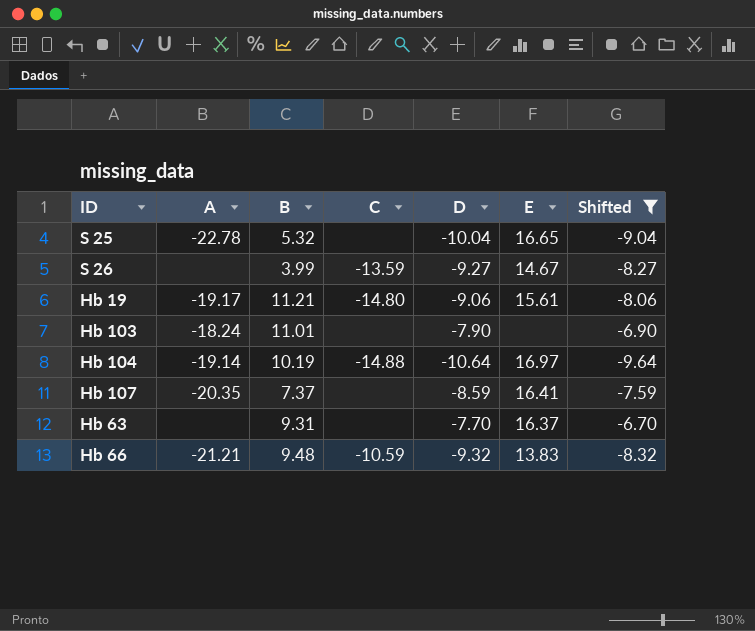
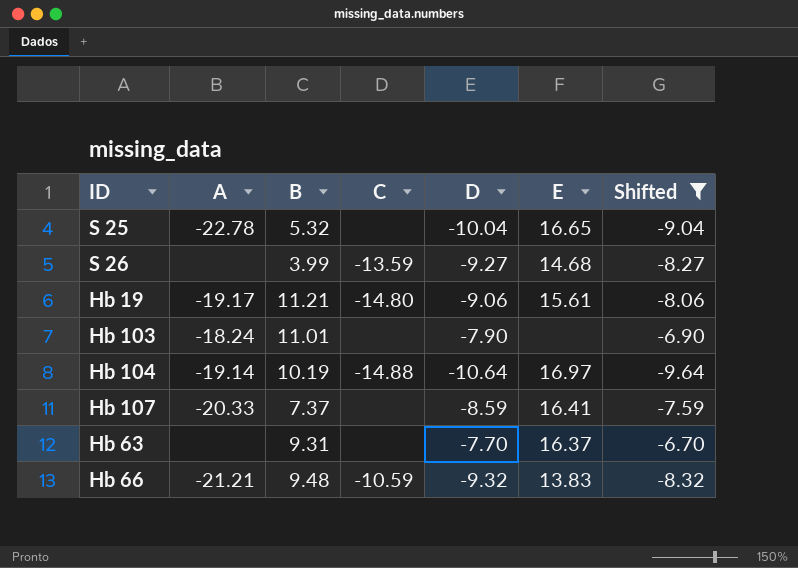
S 26 | E: 14.67 -> 14.68
Hb 107 | A: -20.35 -> -20.33

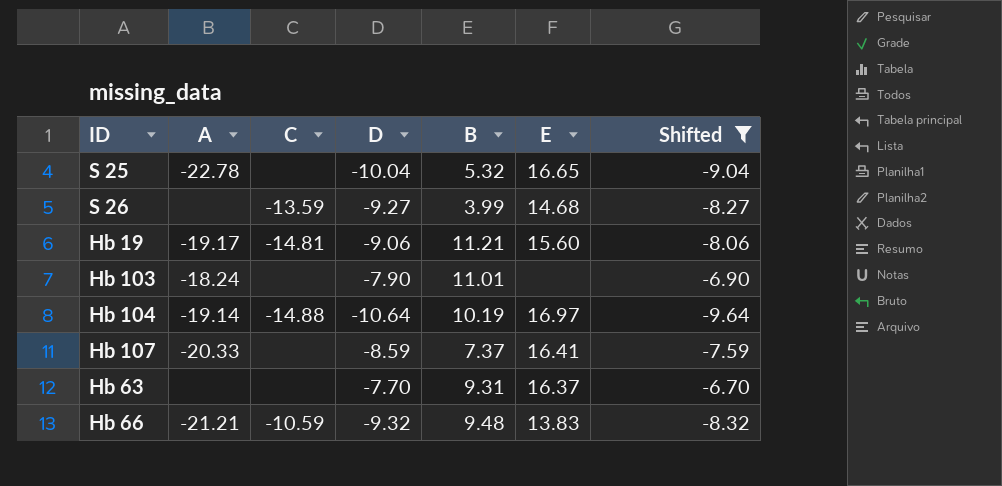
column B | position: 3 -> 5
Hb 19 | C: -14.80 -> -14.81
Hb 19 | E: 15.61 -> 15.60

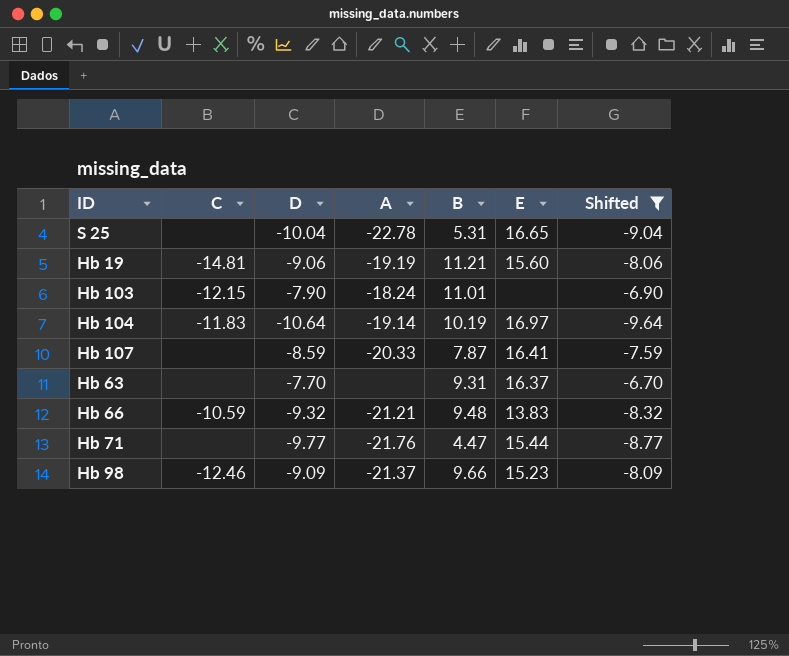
column A | position: 2 -> 4
row S 26: none | -13.59 | -9.27 | 3.99 | 14.68 | -8.27 -> none
S 25 | B: 5.32 -> 5.31
Hb 19 | A: -19.17 -> -19.19
Hb 103 | C: none -> -12.15
Hb 104 | C: -14.88 -> -11.83
Hb 107 | B: 7.37 -> 7.87
row Hb 71: none -> none | -9.77 | -21.76 | 4.47 | 15.44 | -8.77
row Hb 98: none -> -12.46 | -9.09 | -21.37 | 9.66 | 15.23 | -8.09

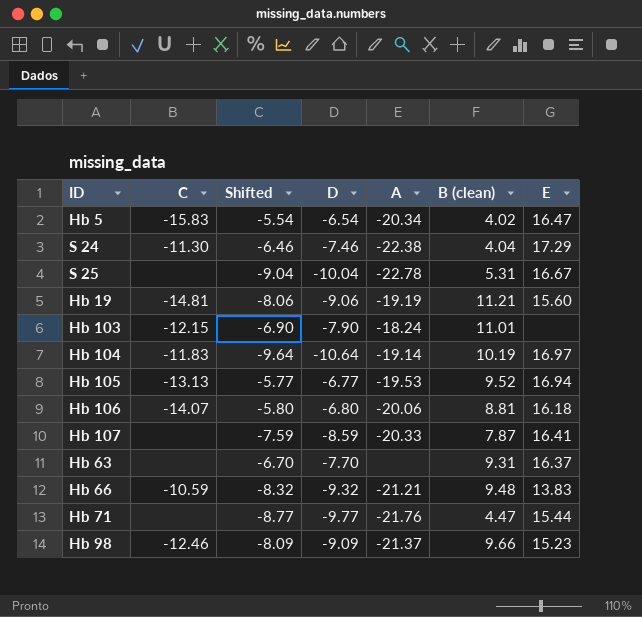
filter: Shifted <= -6.70 -> none
column Shifted | position: 7 -> 3
column name: B -> B (clean)
S 25 | E: 16.65 -> 16.67

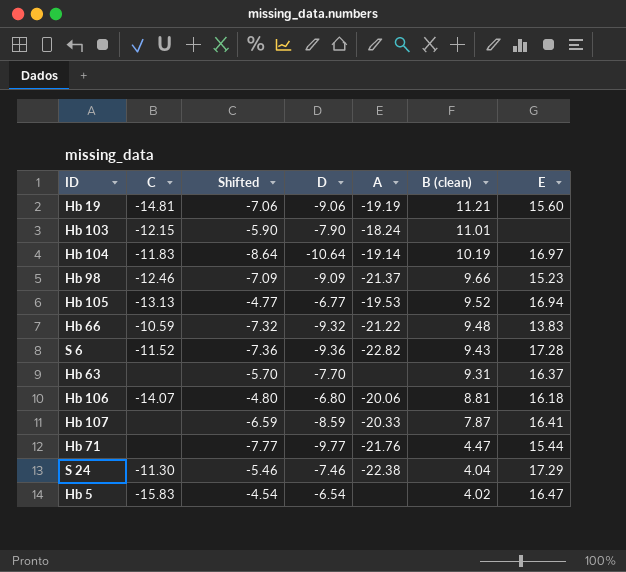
row order: none -> B (clean) descending
column Shifted | formula: [D] + 1 -> [D] + 2
row S 25: none | -9.04 | -10.04 | -22.78 | 5.31 | 16.67 -> none
Hb 66 | A: -21.21 -> -21.22
row S 6: none -> -11.52 | -7.36 | -9.36 | -22.82 | 9.43 | 17.28
Hb 5 | A: -20.34 -> none

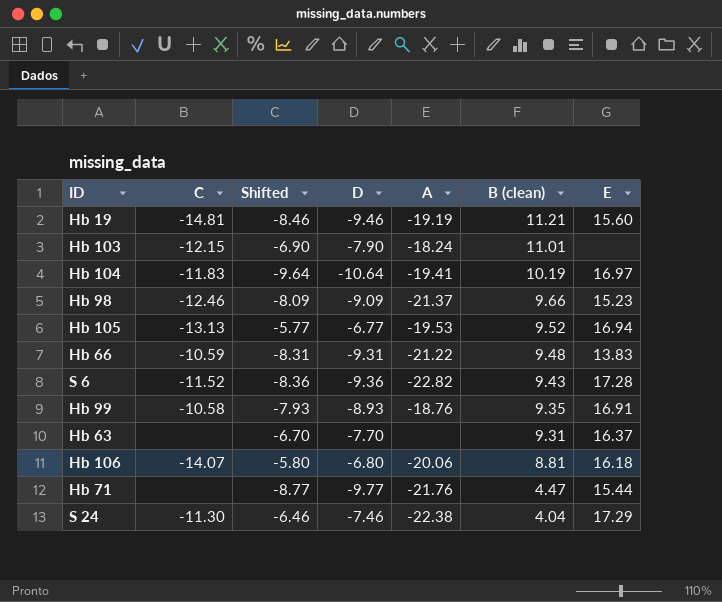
column Shifted | formula: [D] + 2 -> [D] + 1
row Hb 107: none | -6.59 | -8.59 | -20.33 | 7.87 | 16.41 -> none
row Hb 5: -15.83 | -4.54 | -6.54 | none | 4.02 | 16.47 -> none
Hb 19 | D: -9.06 -> -9.46
Hb 104 | A: -19.14 -> -19.41
Hb 66 | D: -9.32 -> -9.31
row Hb 99: none -> -10.58 | -7.93 | -8.93 | -18.76 | 9.35 | 16.91

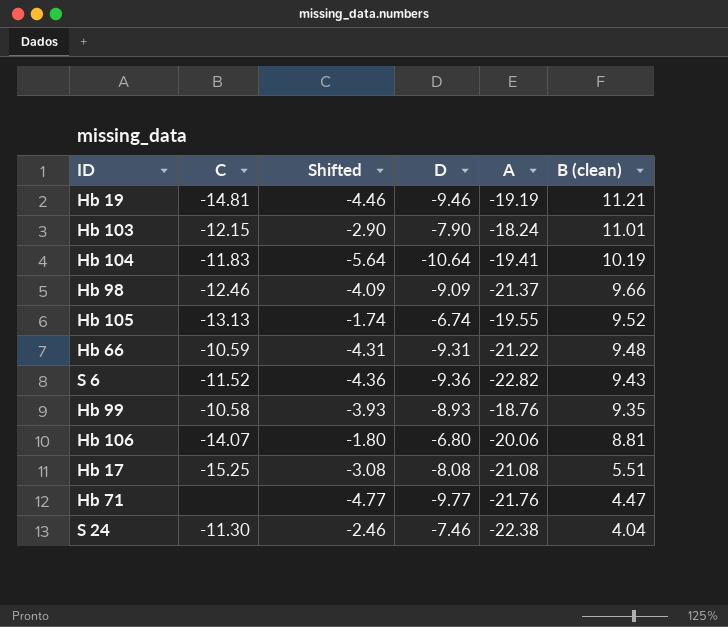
column E | position: 7 -> none
column Shifted | formula: [D] + 1 -> [D] + 5
row Hb 63: none | -6.70 | -7.70 | none | 9.31 | 16.37 -> none
Hb 105 | D: -6.77 -> -6.74
Hb 105 | A: -19.53 -> -19.55
row Hb 17: none -> -15.25 | -3.08 | -8.08 | -21.08 | 5.51

